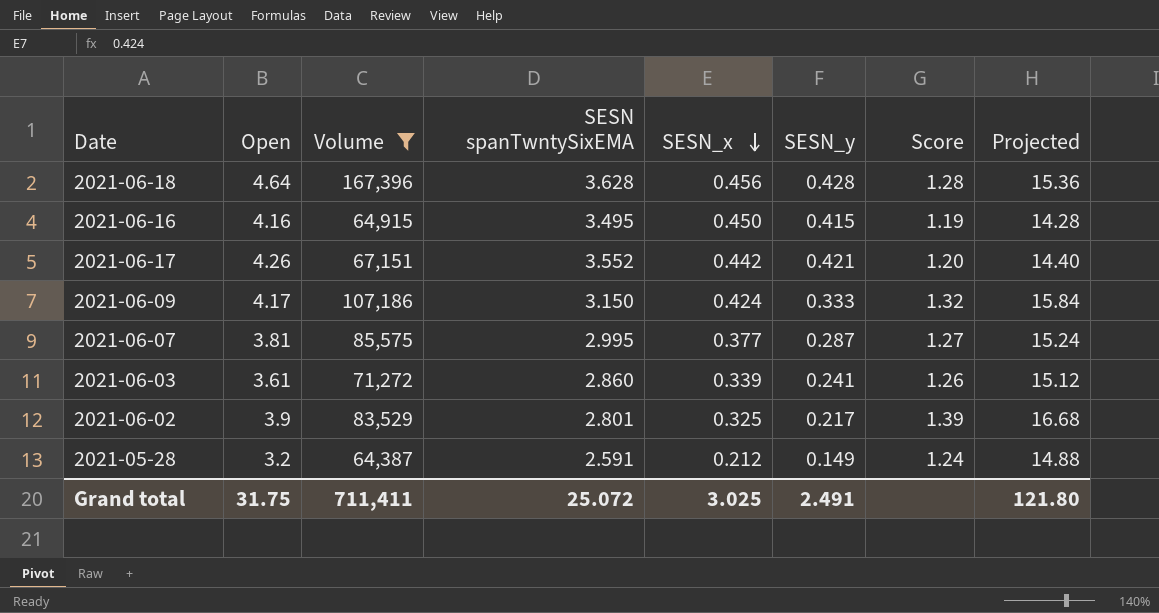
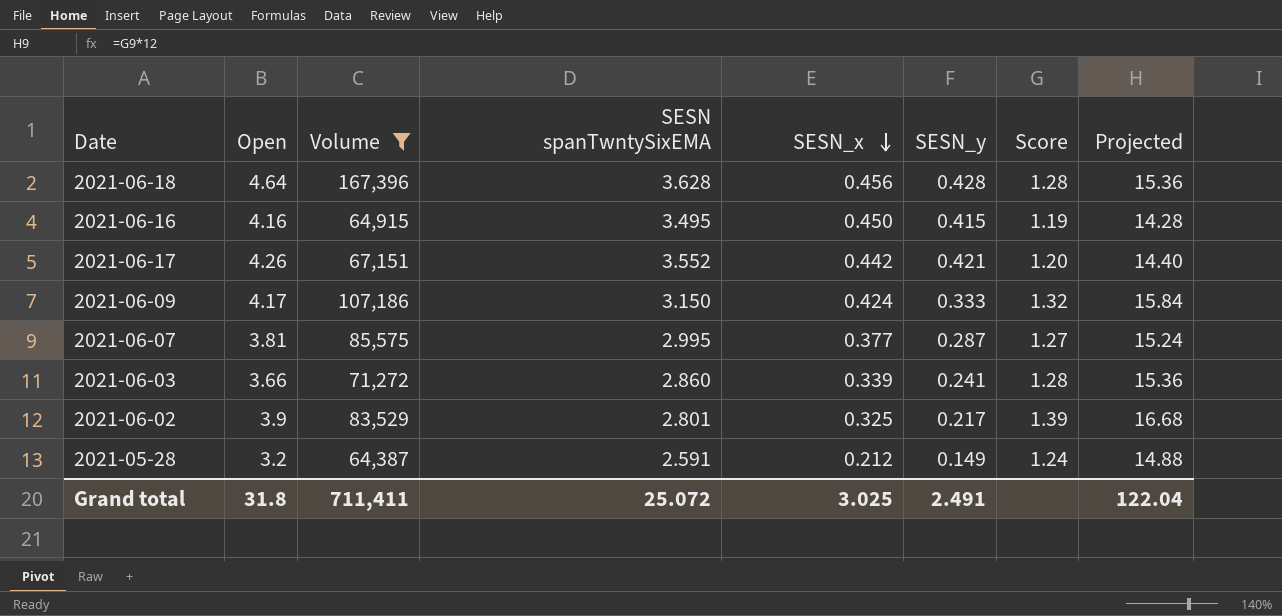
2021-06-03 | Open: 3.61 -> 3.66
2021-06-03 | Score: 1.26 -> 1.28
2021-06-03 | Projected: 15.12 -> 15.36
Grand total | Open: 31.75 -> 31.8
Grand total | Projected: 121.80 -> 122.04

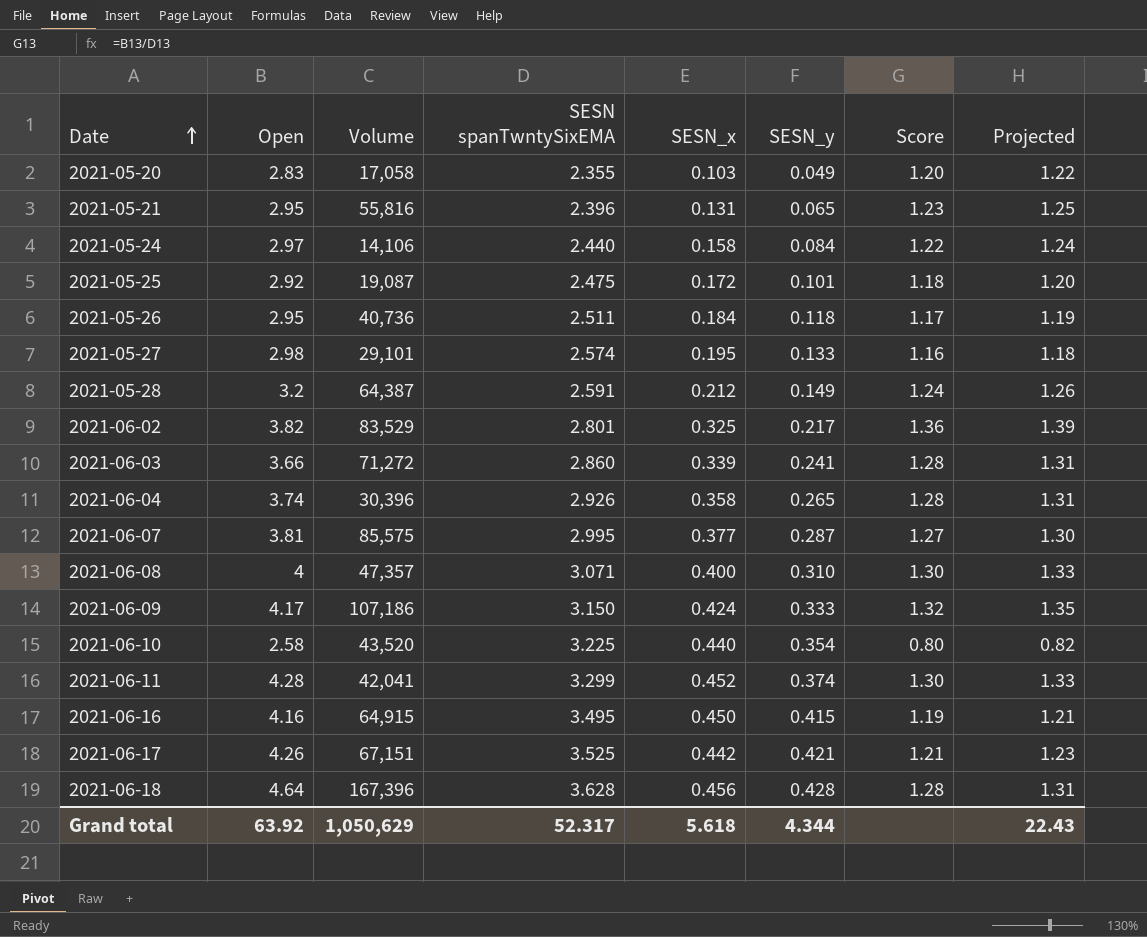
filter: Volume >= 64,387 -> none
row order: SESN_x descending -> Date ascending
column Projected | formula: [Score] * 12 -> [Score] * 1.02
2021-06-02 | Open: 3.9 -> 3.82
2021-06-02 | Score: 1.39 -> 1.36
2021-06-17 | SESN spanTwntySixEMA: 3.552 -> 3.525
2021-06-17 | Score: 1.20 -> 1.21
Grand total | Open: 31.8 -> 63.92
Grand total | Volume: 711,411 -> 1,050,629
Grand total | SESN spanTwntySixEMA: 25.072 -> 52.317
Grand total | SESN_x: 3.025 -> 5.618
Grand total | SESN_y: 2.491 -> 4.344
Grand total | Projected: 122.04 -> 22.43

